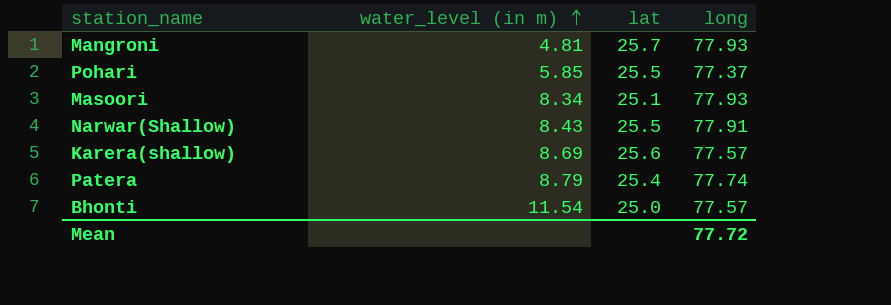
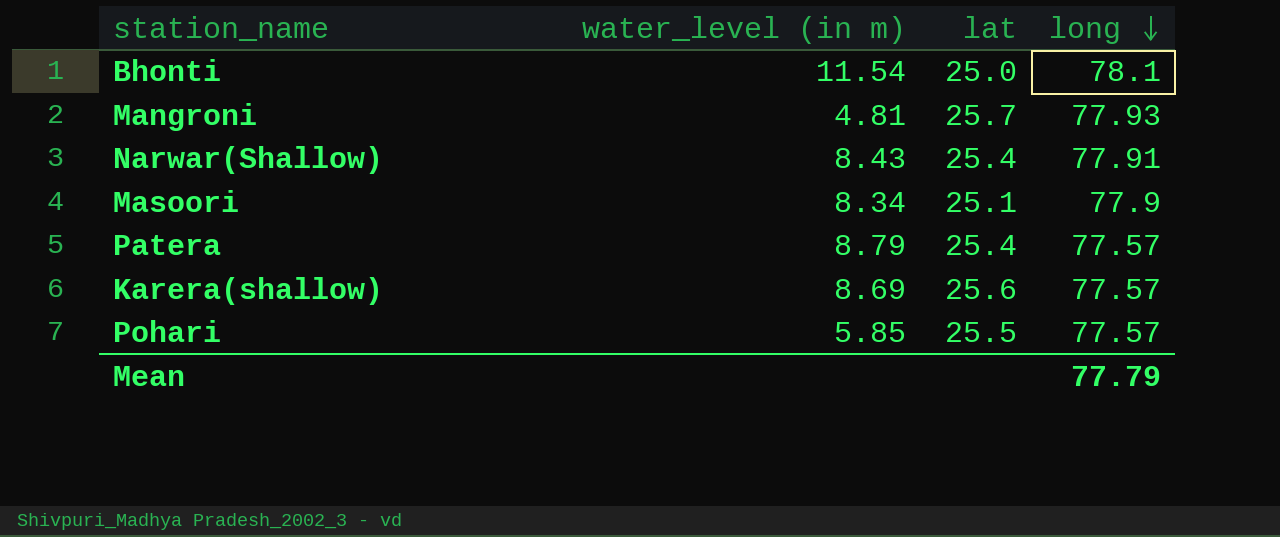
row order: water_level (in m) ascending -> long descending
Bhonti | long: 77.57 -> 78.1
Narwar(Shallow) | lat: 25.5 -> 25.4
Masoori | long: 77.93 -> 77.9
Patera | long: 77.74 -> 77.57
Pohari | long: 77.37 -> 77.57
Mean | long: 77.72 -> 77.79

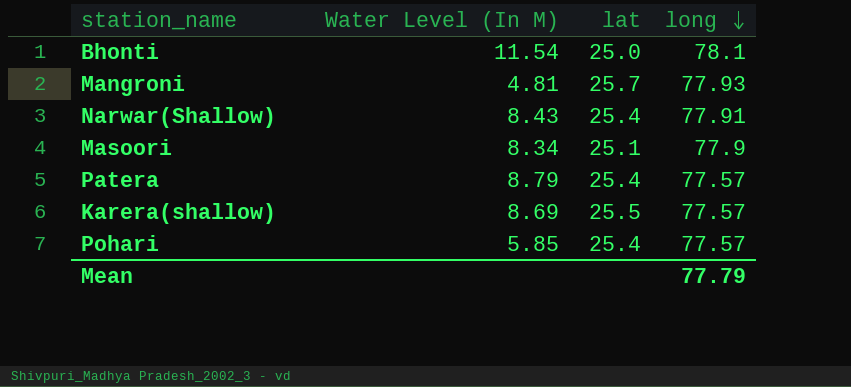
column name: water_level (in m) -> Water Level (In M)
Karera(shallow) | lat: 25.6 -> 25.5
Pohari | lat: 25.5 -> 25.4

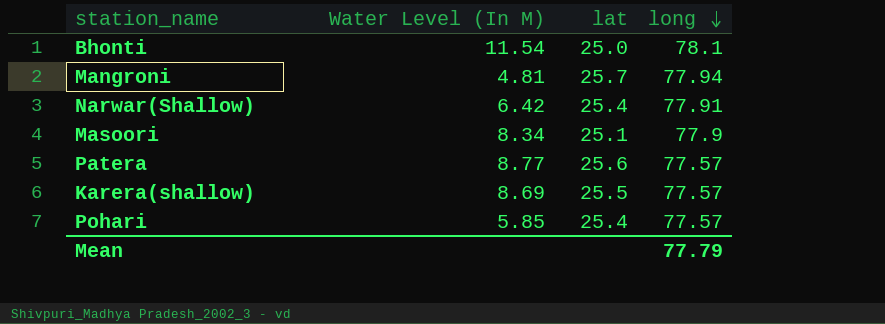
Mangroni | long: 77.93 -> 77.94
Narwar(Shallow) | Water Level (In M): 8.43 -> 6.42
Patera | Water Level (In M): 8.79 -> 8.77
Patera | lat: 25.4 -> 25.6

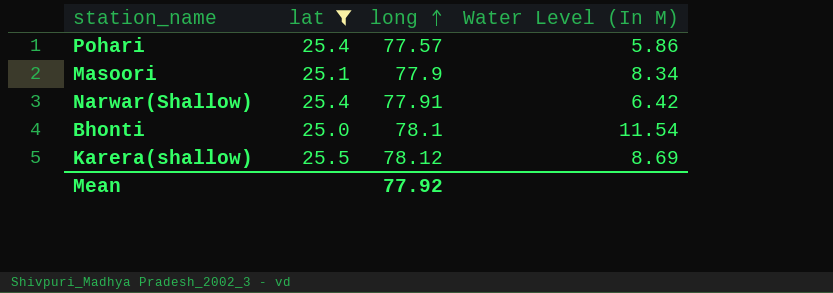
filter: none -> lat <= 25.5
row order: long descending -> long ascending
column Water Level (In M) | position: 2 -> 4
Pohari | Water Level (In M): 5.85 -> 5.86
Karera(shallow) | long: 77.57 -> 78.12
Mean | long: 77.79 -> 77.92

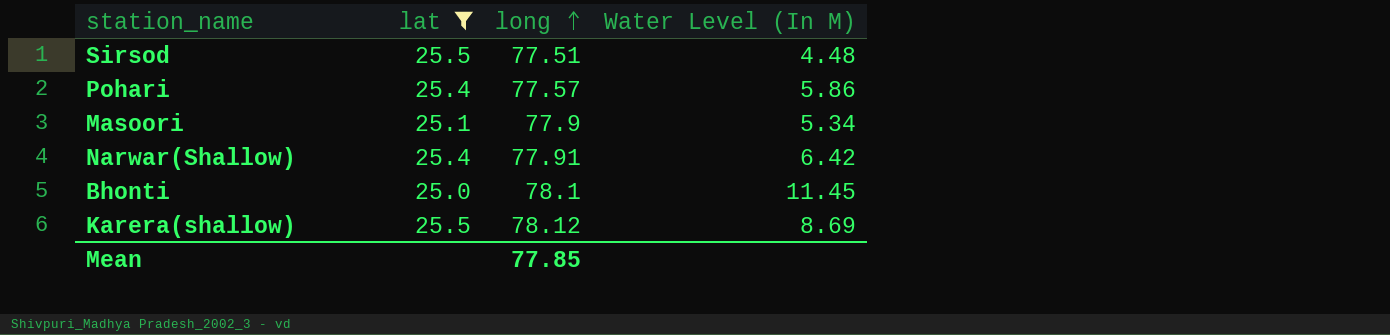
row Sirsod: none -> 25.5 | 77.51 | 4.48
Masoori | Water Level (In M): 8.34 -> 5.34
Bhonti | Water Level (In M): 11.54 -> 11.45
Mean | long: 77.92 -> 77.85

